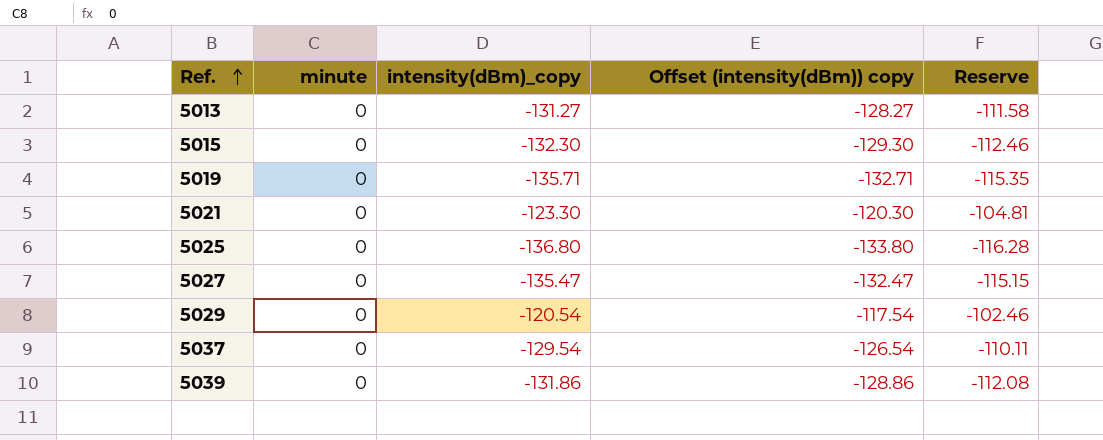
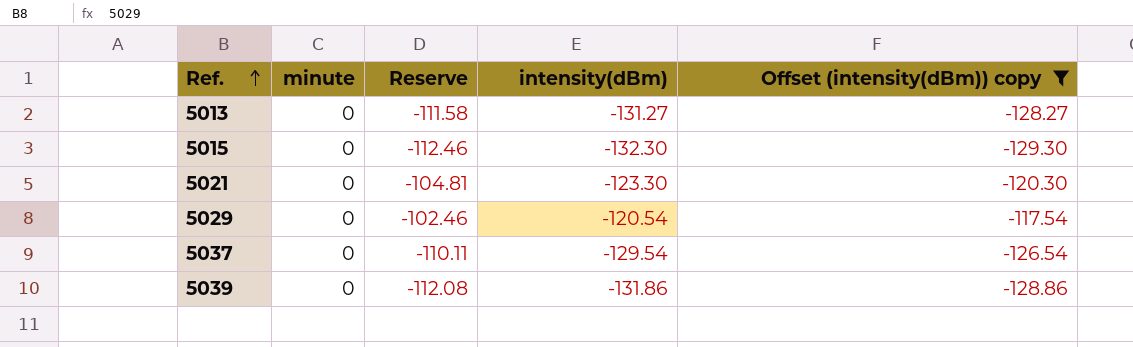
filter: none -> Offset (intensity(dBm)) copy >= -129.30
column Reserve | position: 5 -> 3
column name: intensity(dBm)_copy -> intensity(dBm)

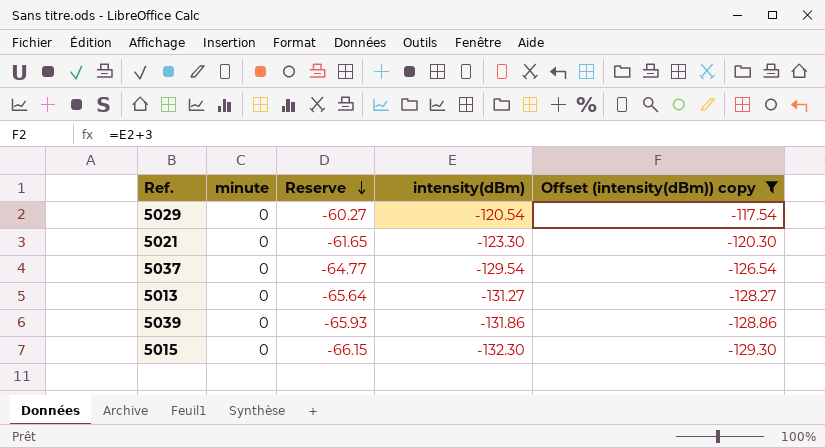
row order: Ref. ascending -> Reserve descending
column Reserve | formula: [intensity(dBm)] * 0.85 -> [intensity(dBm)] * 0.5

